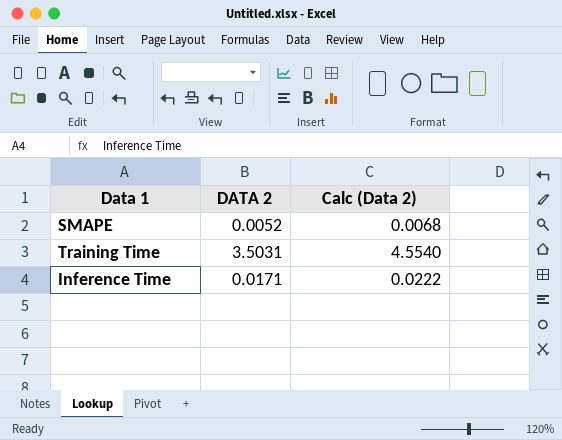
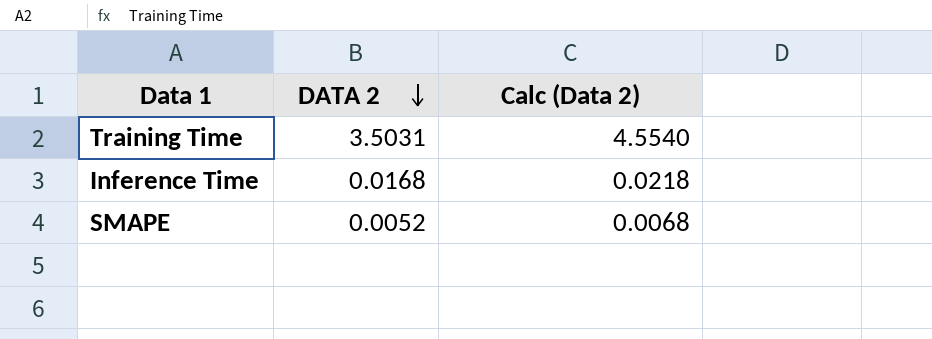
row order: none -> DATA 2 descending
Inference Time | DATA 2: 0.0171 -> 0.0168
Inference Time | Calc (Data 2): 0.0222 -> 0.0218

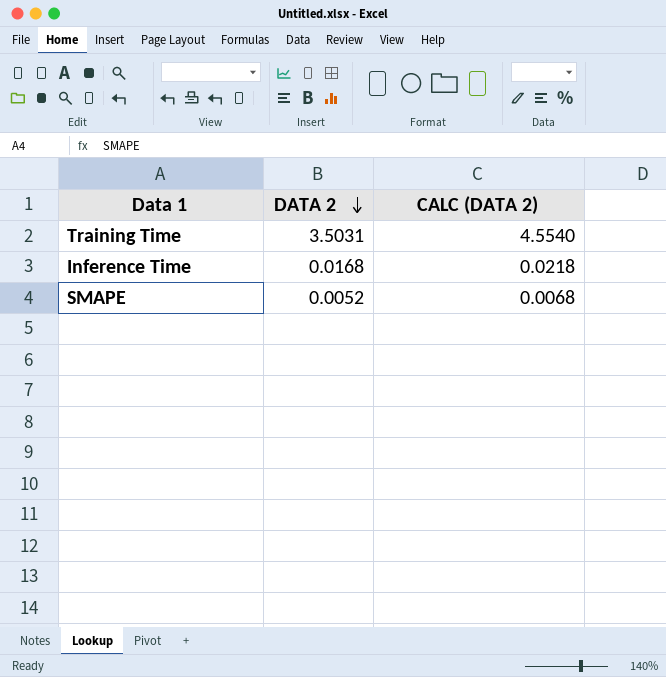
column name: Calc (Data 2) -> CALC (DATA 2)

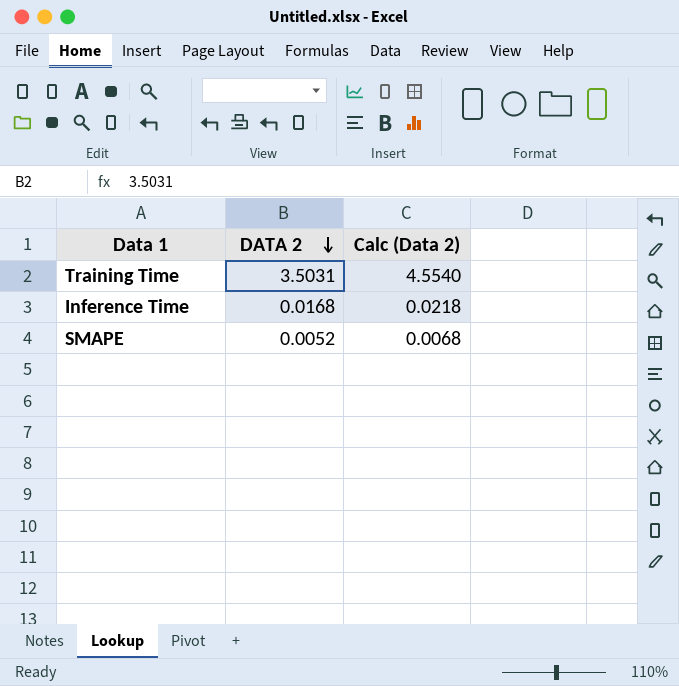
column name: CALC (DATA 2) -> Calc (Data 2)

